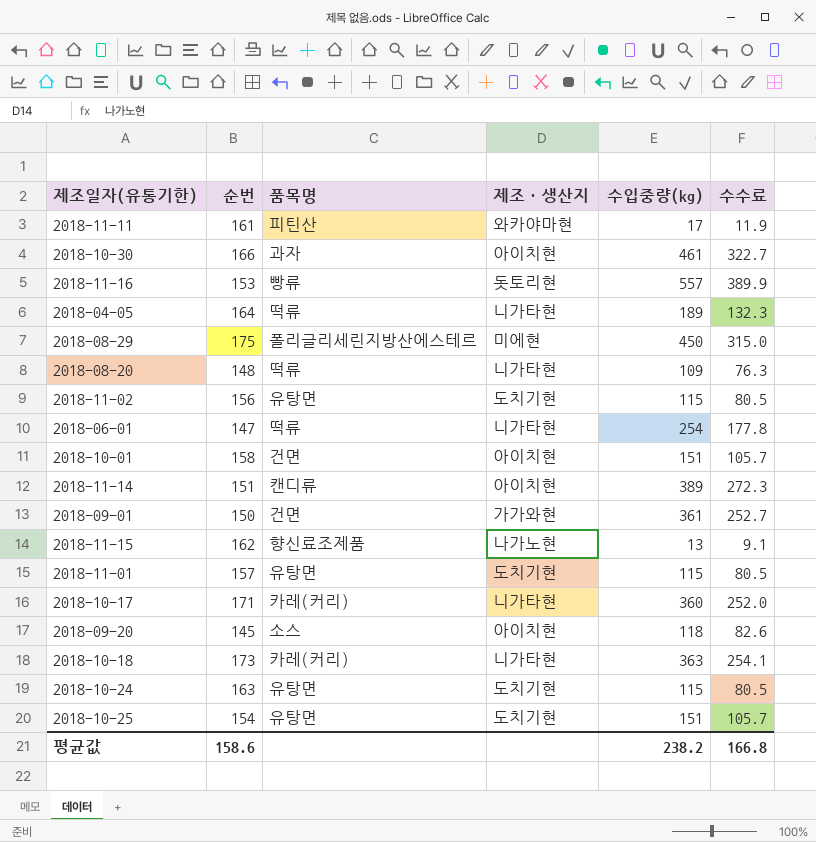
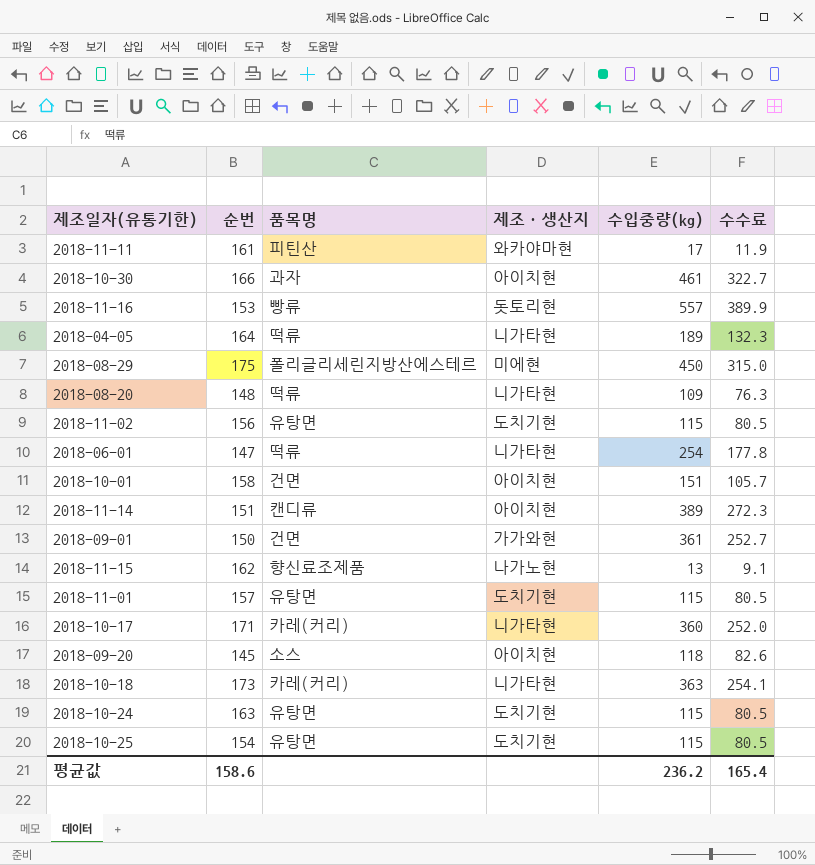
2018-10-25 | 수입중량(kg): 151 -> 115
2018-10-25 | 수수료: 105.7 -> 80.5
평균값 | 수입중량(kg): 238.2 -> 236.2
평균값 | 수수료: 166.8 -> 165.4

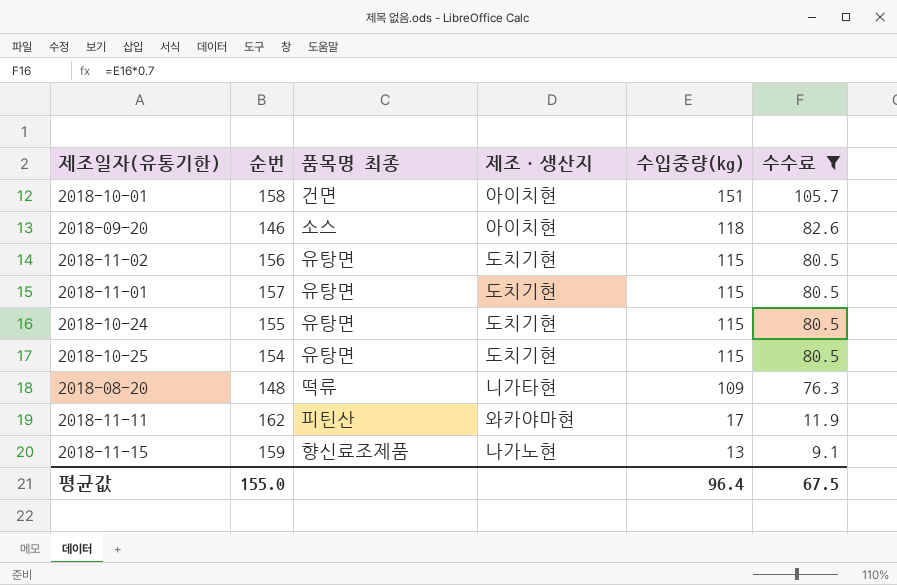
filter: none -> 수수료 <= 105.7
row order: none -> 수입중량(kg) descending
column name: 품목명 -> 품목명 최종
2018-09-20 | 순번: 145 -> 146
2018-10-24 | 순번: 163 -> 155
2018-11-11 | 순번: 161 -> 162
2018-11-15 | 순번: 162 -> 159
평균값 | 순번: 158.6 -> 155.0
평균값 | 수입중량(kg): 236.2 -> 96.4
평균값 | 수수료: 165.4 -> 67.5

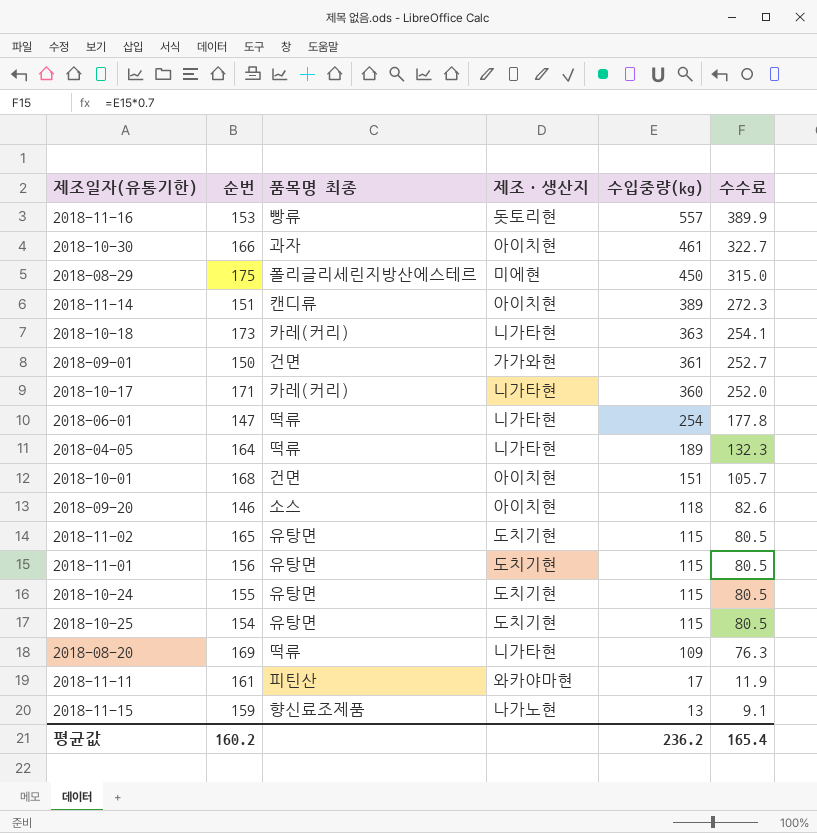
filter: 수수료 <= 105.7 -> none
2018-10-01 | 순번: 158 -> 168
2018-11-02 | 순번: 156 -> 165
2018-11-01 | 순번: 157 -> 156
2018-08-20 | 순번: 148 -> 169
2018-11-11 | 순번: 162 -> 161
평균값 | 순번: 155.0 -> 160.2
평균값 | 수입중량(kg): 96.4 -> 236.2
평균값 | 수수료: 67.5 -> 165.4

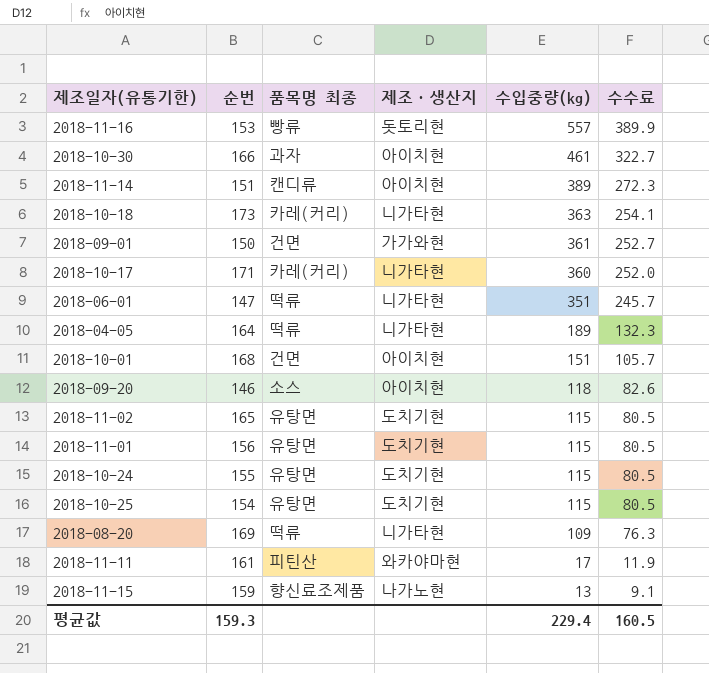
row 2018-08-29: 175 | 폴리글리세린지방산에스테르 | 미에현 | 450 | 315.0 -> none
2018-06-01 | 수입중량(kg): 254 -> 351
2018-06-01 | 수수료: 177.8 -> 245.7
평균값 | 순번: 160.2 -> 159.3
평균값 | 수입중량(kg): 236.2 -> 229.4
평균값 | 수수료: 165.4 -> 160.5

